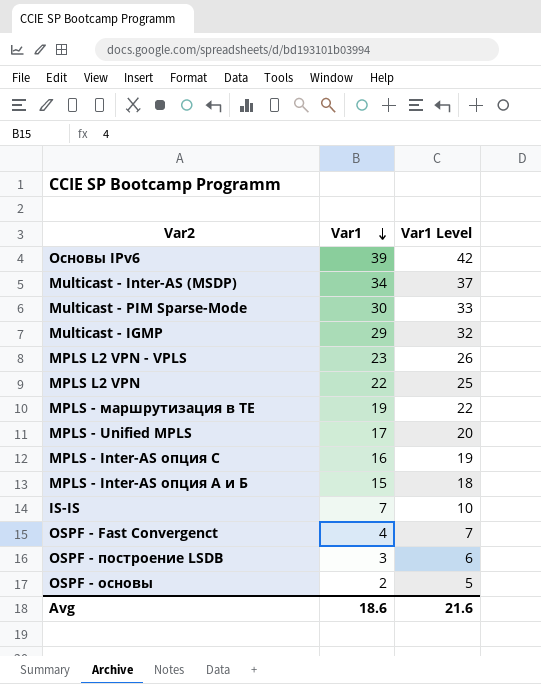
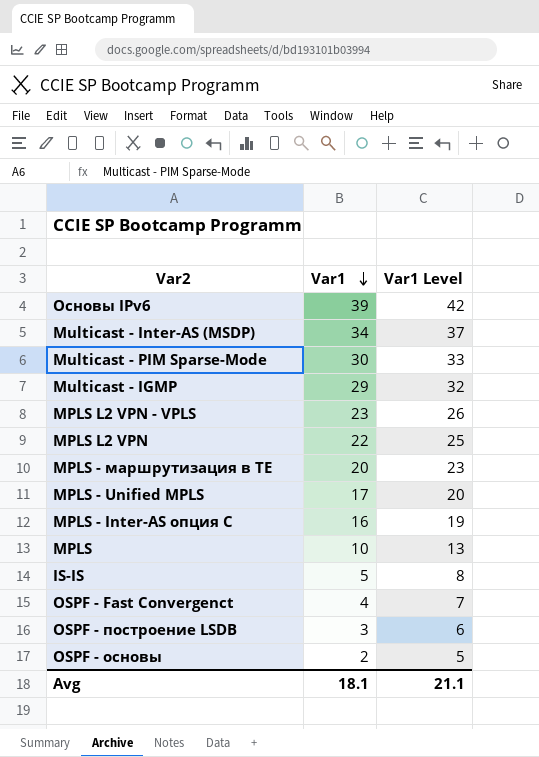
row MPLS - Inter-AS опция А и Б: 15 | 18 -> none
MPLS - маршрутизация в TE | Var1: 19 -> 20
MPLS - маршрутизация в TE | Var1 Level: 22 -> 23
row MPLS: none -> 10 | 13
IS-IS | Var1: 7 -> 5
IS-IS | Var1 Level: 10 -> 8
Avg | Var1: 18.6 -> 18.1
Avg | Var1 Level: 21.6 -> 21.1

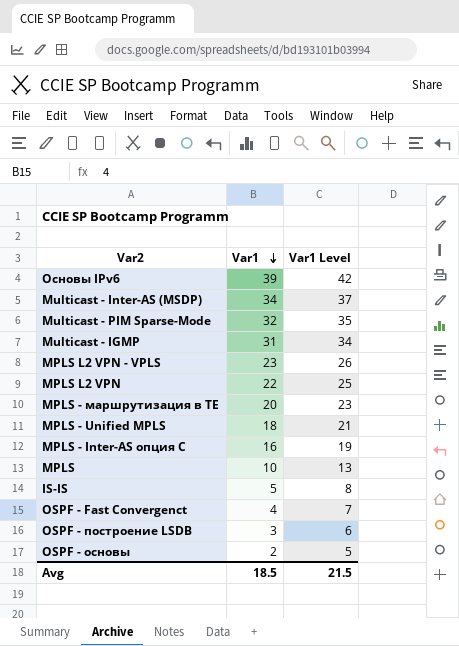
Multicast - PIM Sparse-Mode | Var1: 30 -> 32
Multicast - PIM Sparse-Mode | Var1 Level: 33 -> 35
Multicast - IGMP | Var1: 29 -> 31
Multicast - IGMP | Var1 Level: 32 -> 34
MPLS - Unified MPLS | Var1: 17 -> 18
MPLS - Unified MPLS | Var1 Level: 20 -> 21
Avg | Var1: 18.1 -> 18.5
Avg | Var1 Level: 21.1 -> 21.5

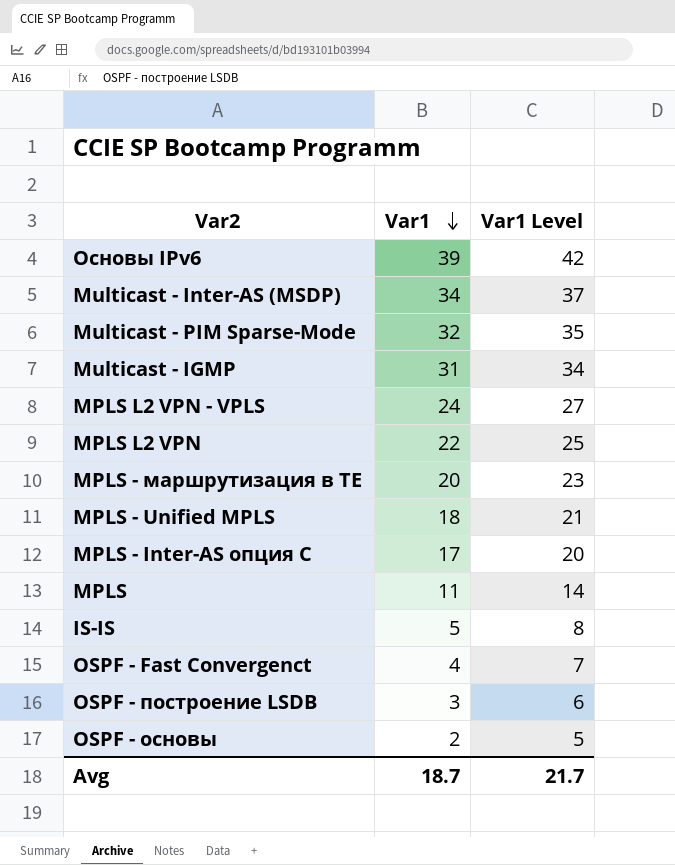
MPLS L2 VPN - VPLS | Var1: 23 -> 24
MPLS L2 VPN - VPLS | Var1 Level: 26 -> 27
MPLS - Inter-AS опция С | Var1: 16 -> 17
MPLS - Inter-AS опция С | Var1 Level: 19 -> 20
MPLS | Var1: 10 -> 11
MPLS | Var1 Level: 13 -> 14
Avg | Var1: 18.5 -> 18.7
Avg | Var1 Level: 21.5 -> 21.7

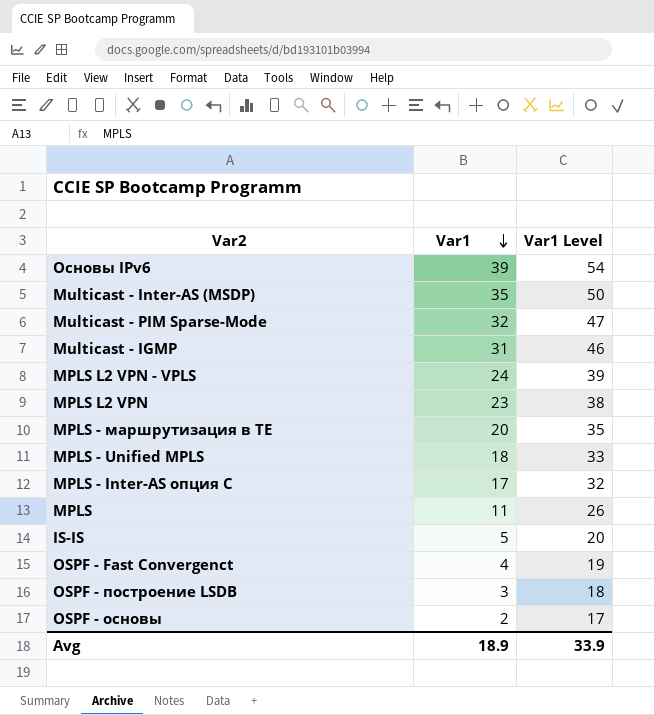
column Var1 Level | formula: [Var1] + 3 -> [Var1] + 15
Multicast - Inter-AS (MSDP) | Var1: 34 -> 35
MPLS L2 VPN | Var1: 22 -> 23
Avg | Var1: 18.7 -> 18.9
Avg | Var1 Level: 21.7 -> 33.9

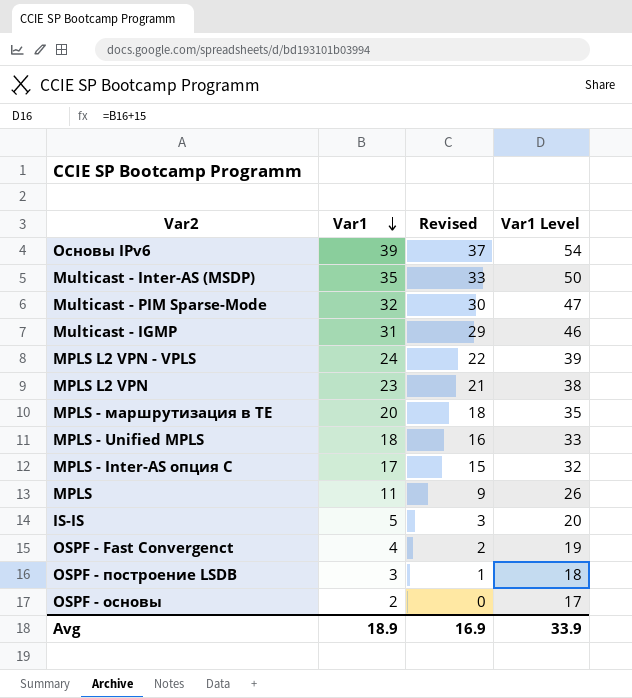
column Revised | formula: none -> [Var1] - 2

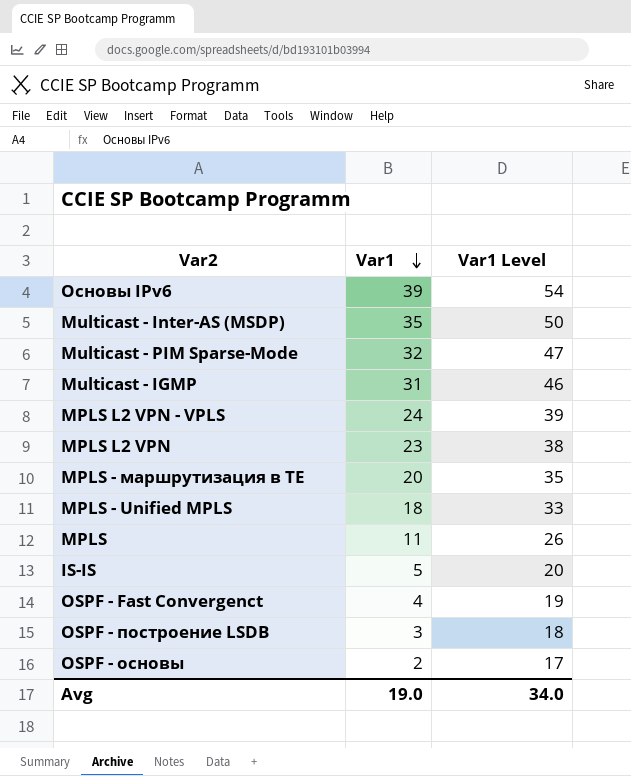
column Revised | formula: [Var1] - 2 -> none
row MPLS - Inter-AS опция С: 17 | 15 | 32 -> none
Avg | Var1: 18.9 -> 19.0
Avg | Var1 Level: 33.9 -> 34.0

